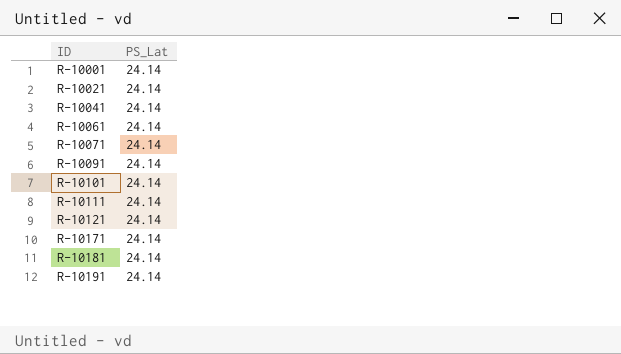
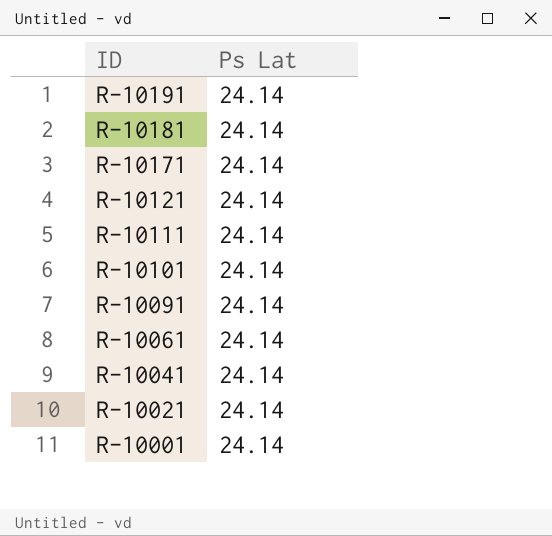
row order: ID ascending -> ID descending
column name: PS_Lat -> Ps Lat
row R-10071: 24.14 -> none

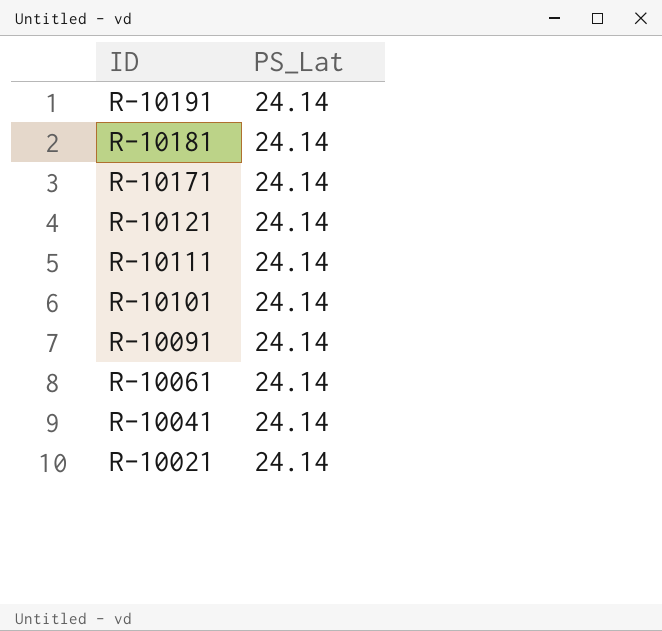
column name: Ps Lat -> PS_Lat
row R-10001: 24.14 -> none

